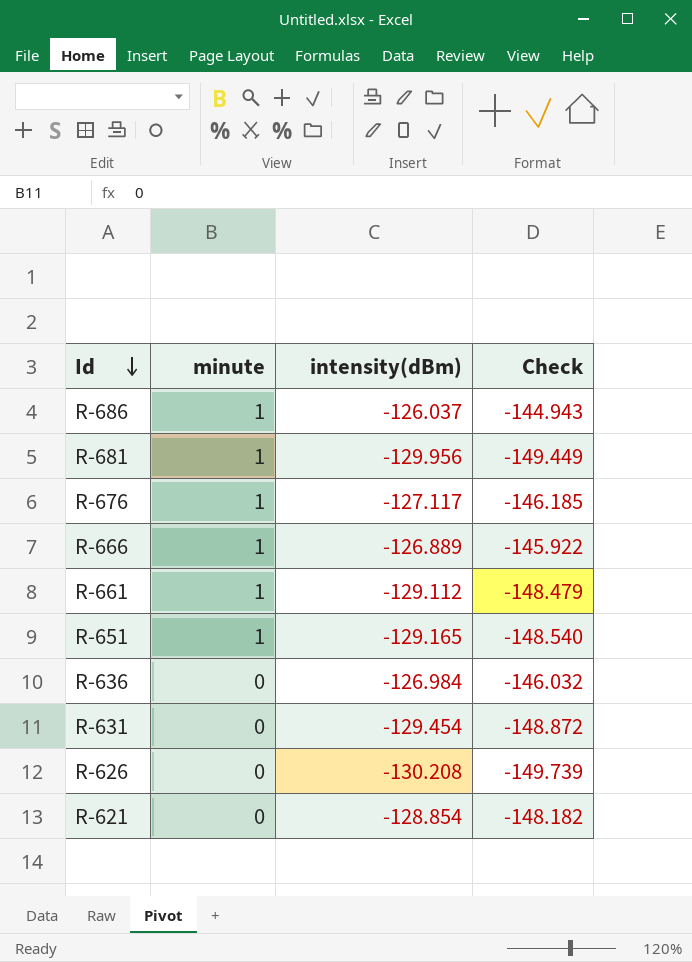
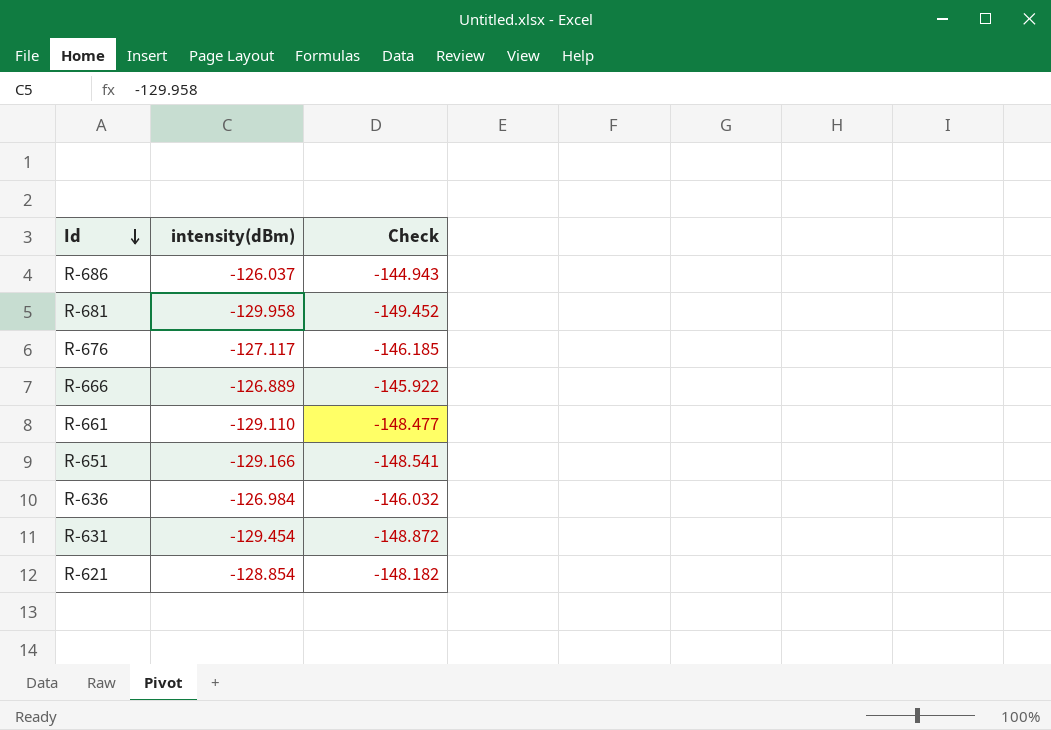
column minute | position: 2 -> none
row R-626: 0 | -130.208 | -149.739 -> none
R-681 | intensity(dBm): -129.956 -> -129.958
R-681 | Check: -149.449 -> -149.452
R-661 | intensity(dBm): -129.112 -> -129.110
R-661 | Check: -148.479 -> -148.477
R-651 | intensity(dBm): -129.165 -> -129.166
R-651 | Check: -148.540 -> -148.541

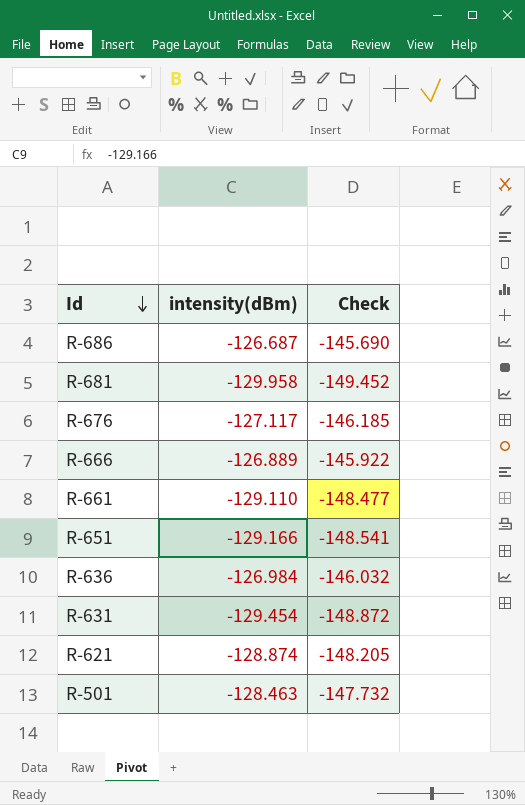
R-686 | intensity(dBm): -126.037 -> -126.687
R-686 | Check: -144.943 -> -145.690
R-621 | intensity(dBm): -128.854 -> -128.874
R-621 | Check: -148.182 -> -148.205
row R-501: none -> -128.463 | -147.732

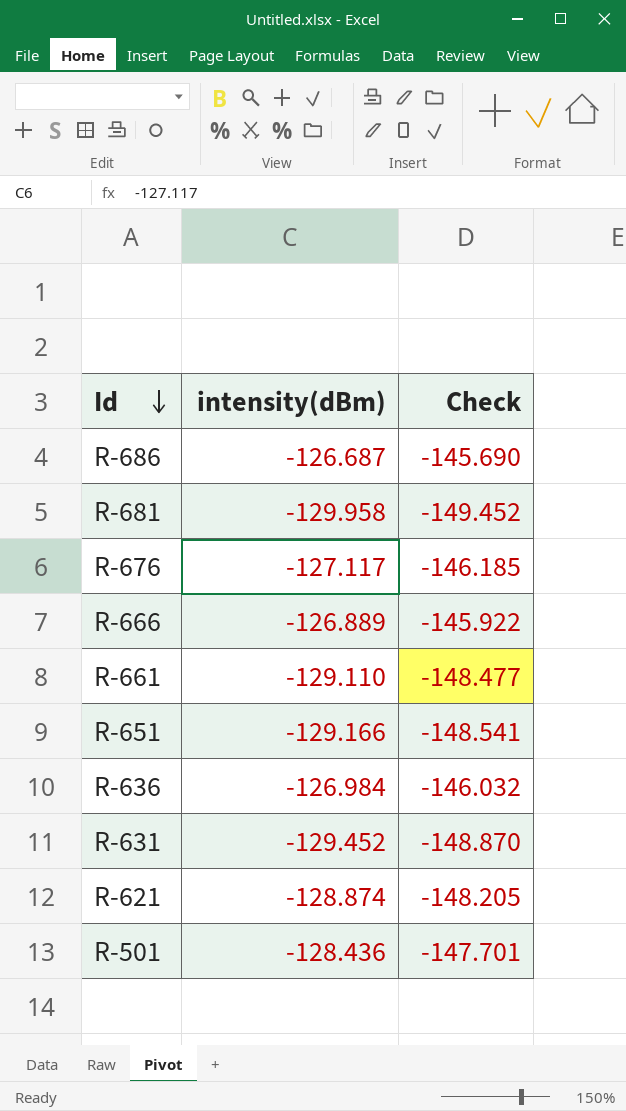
R-631 | intensity(dBm): -129.454 -> -129.452
R-631 | Check: -148.872 -> -148.870
R-501 | intensity(dBm): -128.463 -> -128.436
R-501 | Check: -147.732 -> -147.701

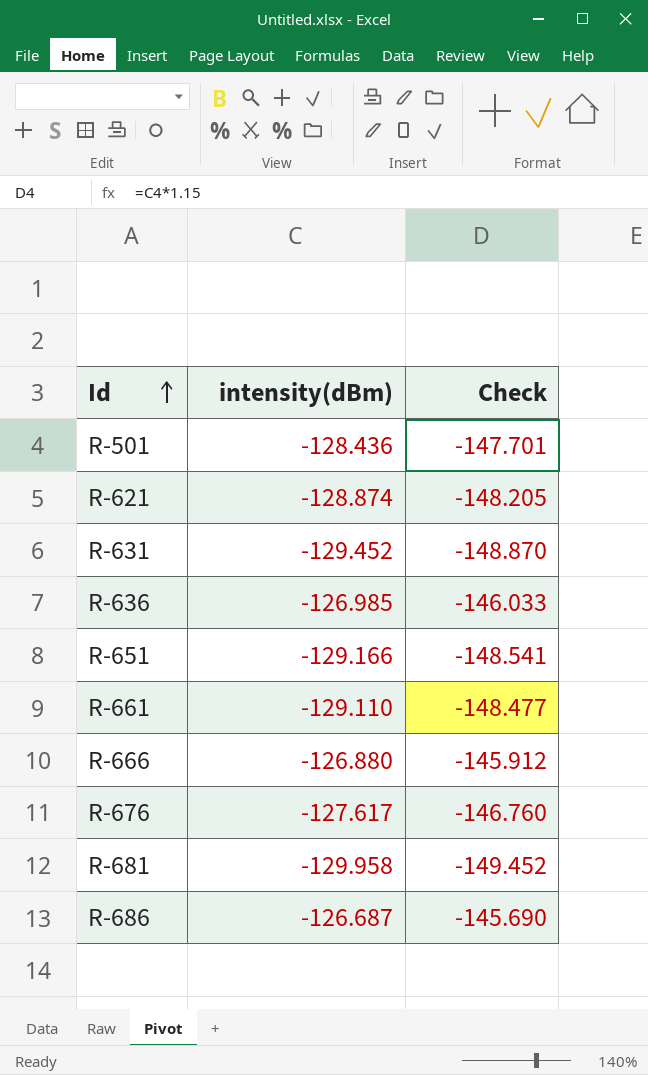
row order: Id descending -> Id ascending
R-636 | intensity(dBm): -126.984 -> -126.985
R-636 | Check: -146.032 -> -146.033
R-666 | intensity(dBm): -126.889 -> -126.880
R-666 | Check: -145.922 -> -145.912
R-676 | intensity(dBm): -127.117 -> -127.617
R-676 | Check: -146.185 -> -146.760

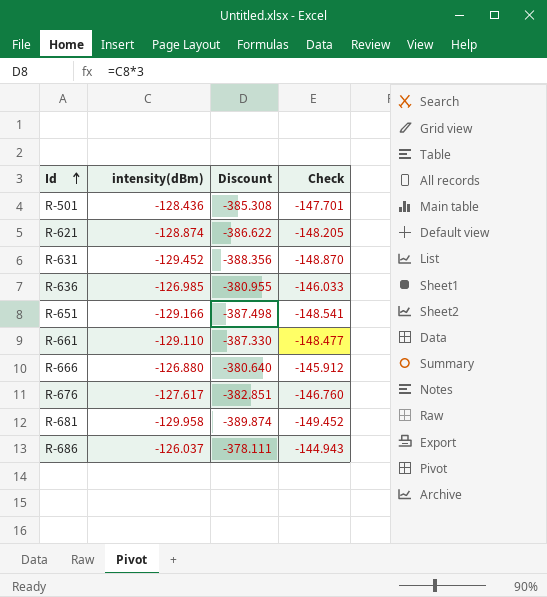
column Discount | formula: none -> [intensity(dBm)] * 3
R-686 | intensity(dBm): -126.687 -> -126.037
R-686 | Check: -145.690 -> -144.943

